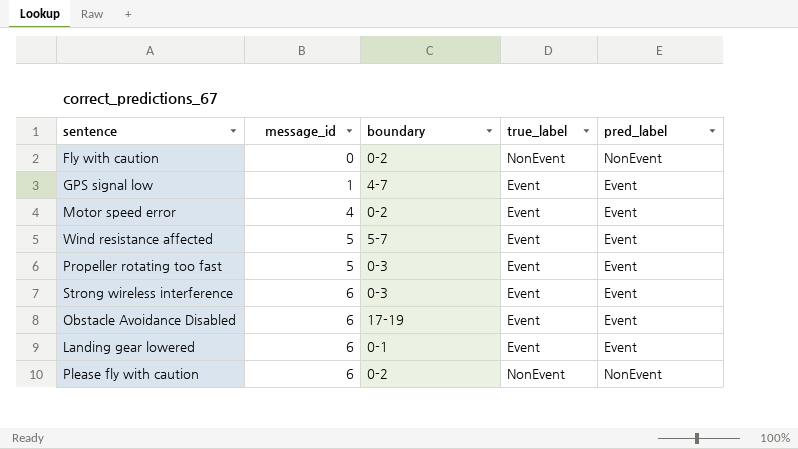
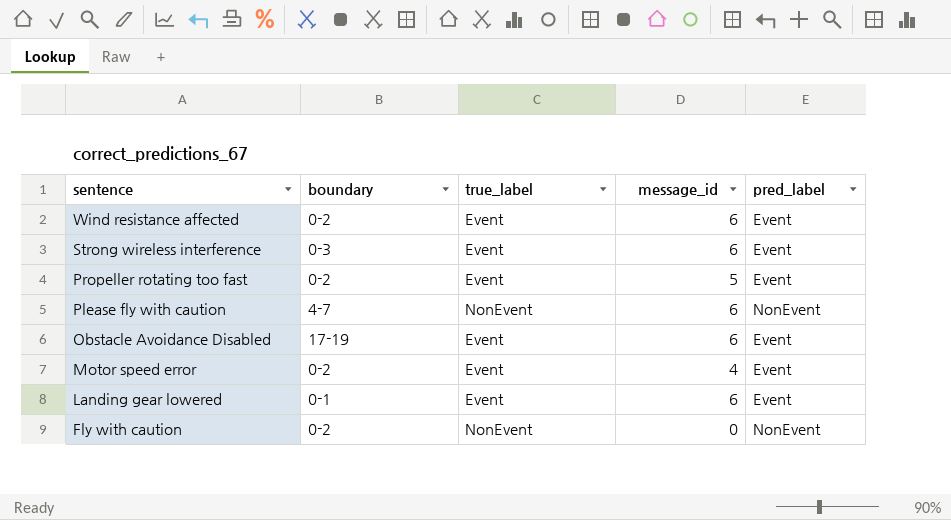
row order: message_id ascending -> sentence descending
column message_id | position: 2 -> 4
row GPS signal low: 1 | 4-7 | Event | Event -> none
Wind resistance affected | boundary: 5-7 -> 0-2
Wind resistance affected | message_id: 5 -> 6
Propeller rotating too fast | boundary: 0-3 -> 0-2
Please fly with caution | boundary: 0-2 -> 4-7

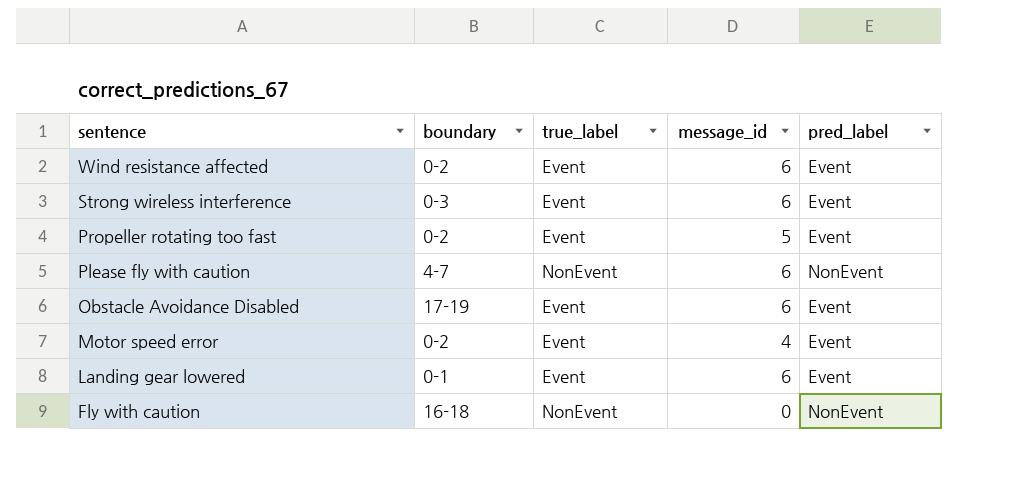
Fly with caution | boundary: 0-2 -> 16-18

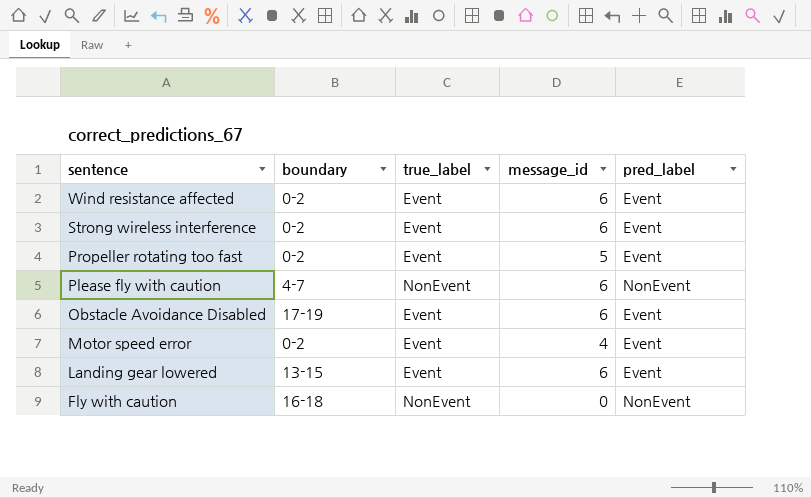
Strong wireless interference | boundary: 0-3 -> 0-2
Landing gear lowered | boundary: 0-1 -> 13-15

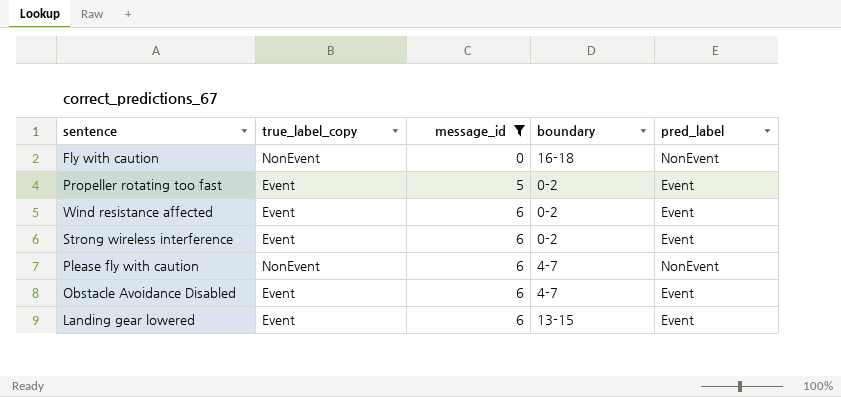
filter: none -> message_id != 4
row order: sentence descending -> message_id ascending
column name: true_label -> true_label_copy
column boundary | position: 2 -> 4
Obstacle Avoidance Disabled | boundary: 17-19 -> 4-7

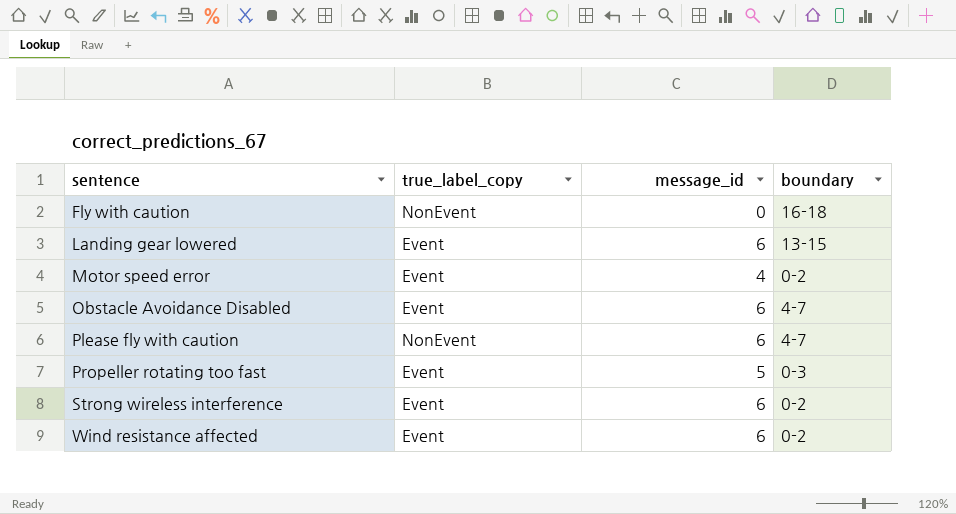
filter: message_id != 4 -> none
row order: message_id ascending -> sentence ascending
column pred_label | position: 5 -> none
Propeller rotating too fast | boundary: 0-2 -> 0-3

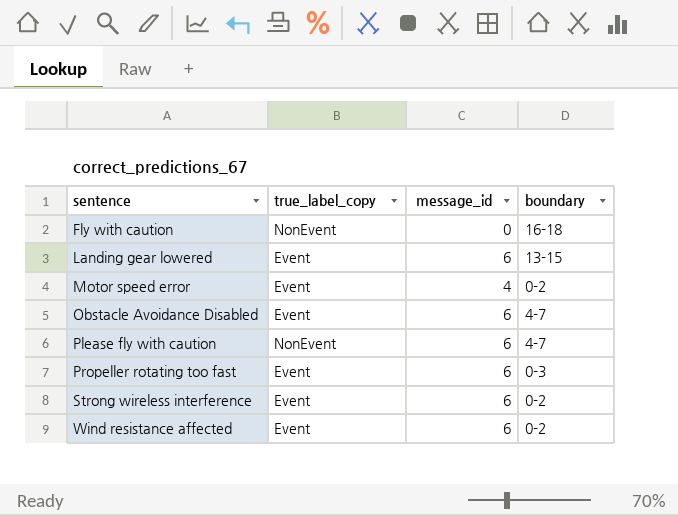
Propeller rotating too fast | message_id: 5 -> 6

